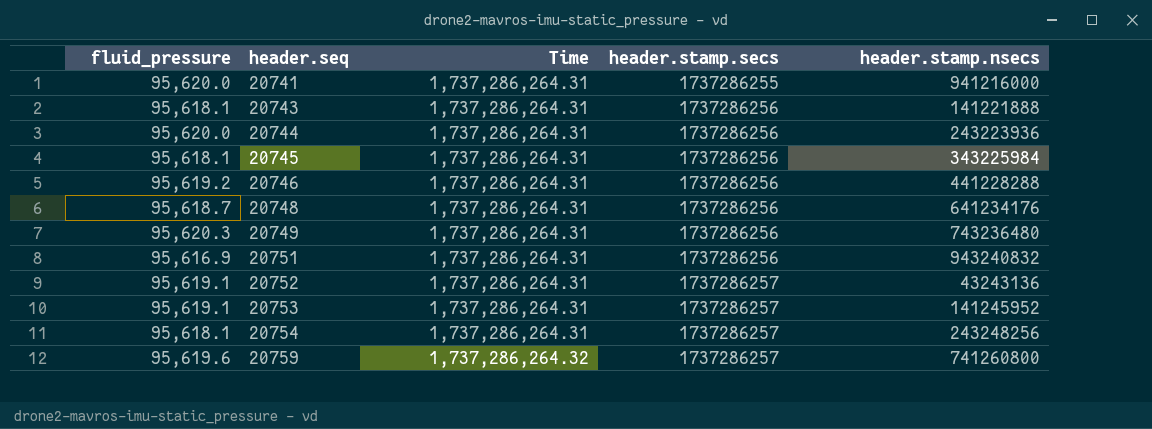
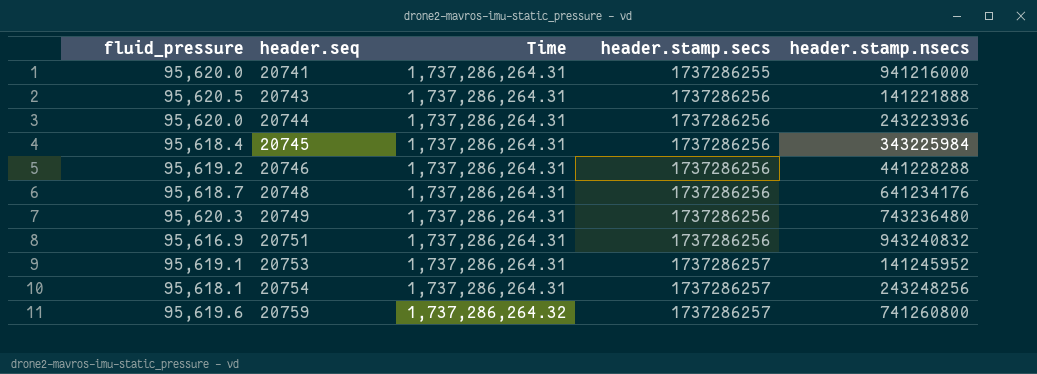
row 20752: 95,619.1 | 1,737,286,264.31 | 1737286257 | 43243136 -> none
20743 | fluid_pressure: 95,618.1 -> 95,620.5
20745 | fluid_pressure: 95,618.1 -> 95,618.4

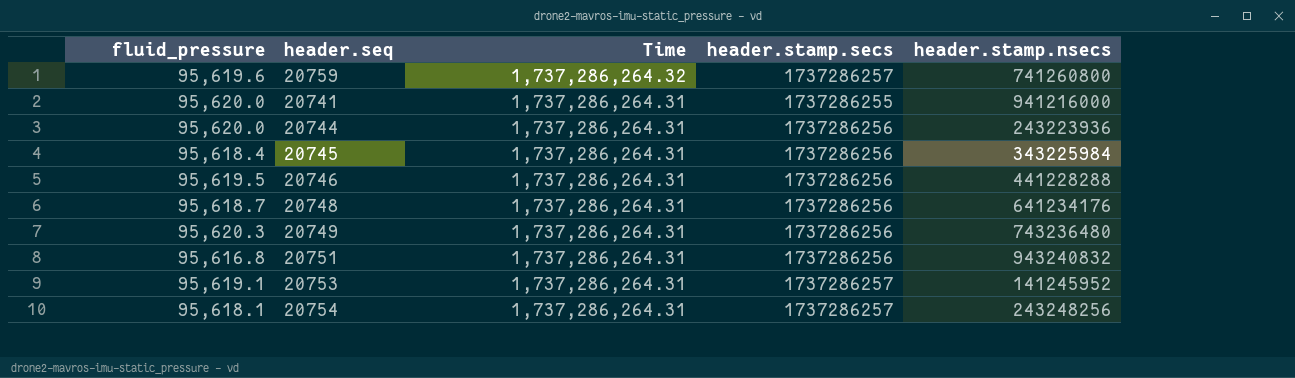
row order: header.seq ascending -> Time descending
row 20743: 95,620.5 | 1,737,286,264.31 | 1737286256 | 141221888 -> none
20746 | fluid_pressure: 95,619.2 -> 95,619.5
20751 | fluid_pressure: 95,616.9 -> 95,616.8

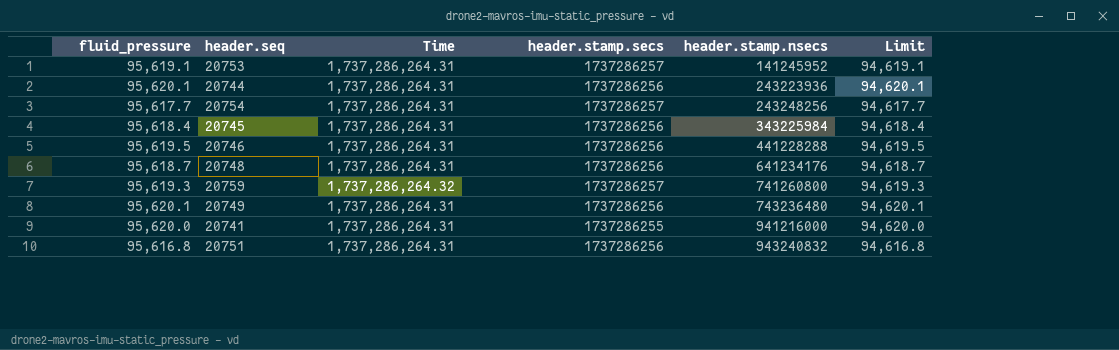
row order: Time descending -> header.stamp.nsecs ascending
column Limit | formula: none -> [fluid_pressure] - 1000
20744 | fluid_pressure: 95,620.0 -> 95,620.1
20754 | fluid_pressure: 95,618.1 -> 95,617.7
20759 | fluid_pressure: 95,619.6 -> 95,619.3
20749 | fluid_pressure: 95,620.3 -> 95,620.1

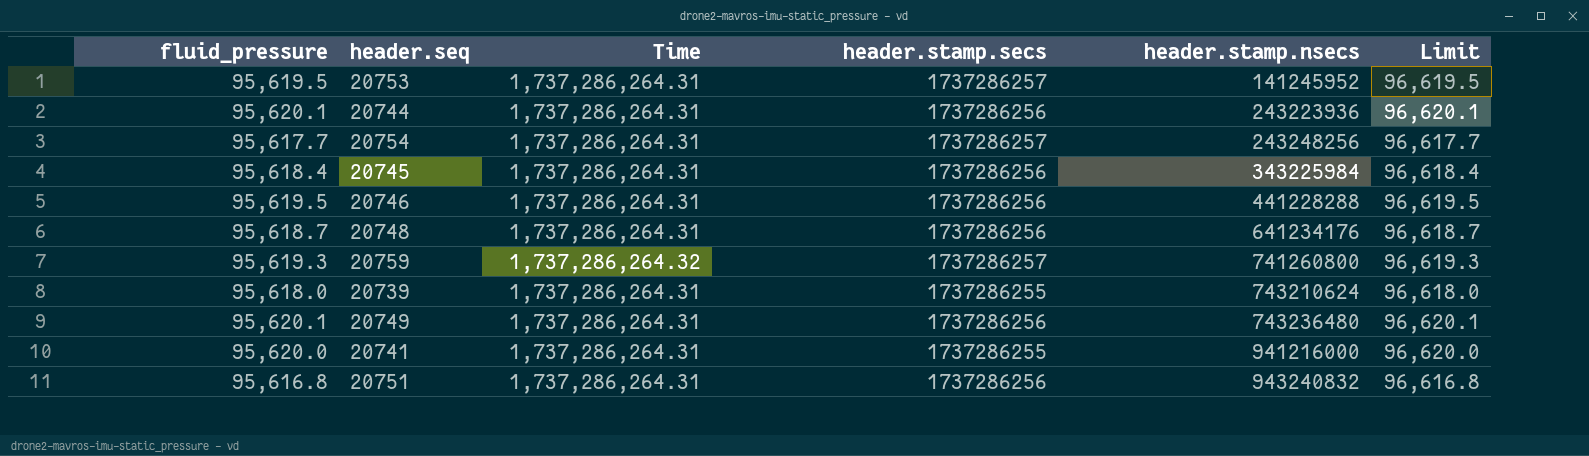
column Limit | formula: [fluid_pressure] - 1000 -> [fluid_pressure] + 1000
20753 | fluid_pressure: 95,619.1 -> 95,619.5
row 20739: none -> 95,618.0 | 1,737,286,264.31 | 1737286255 | 743210624 | 96,618.0

